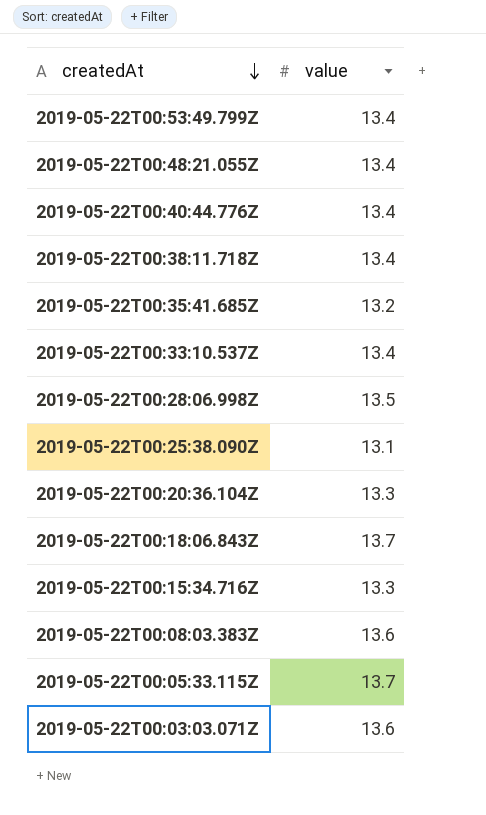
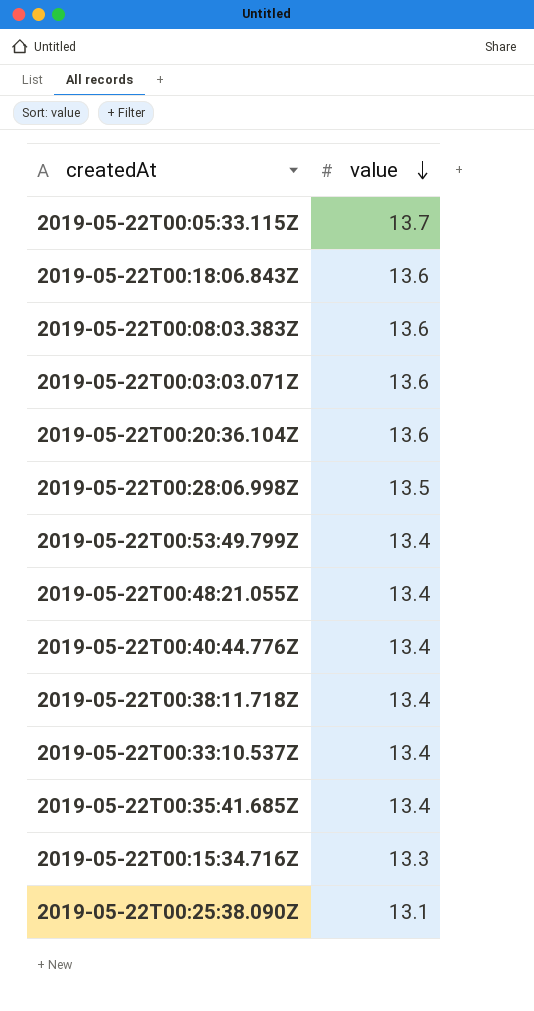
row order: createdAt descending -> value descending
2019-05-22T00:18:06.843Z | value: 13.7 -> 13.6
2019-05-22T00:20:36.104Z | value: 13.3 -> 13.6
2019-05-22T00:35:41.685Z | value: 13.2 -> 13.4

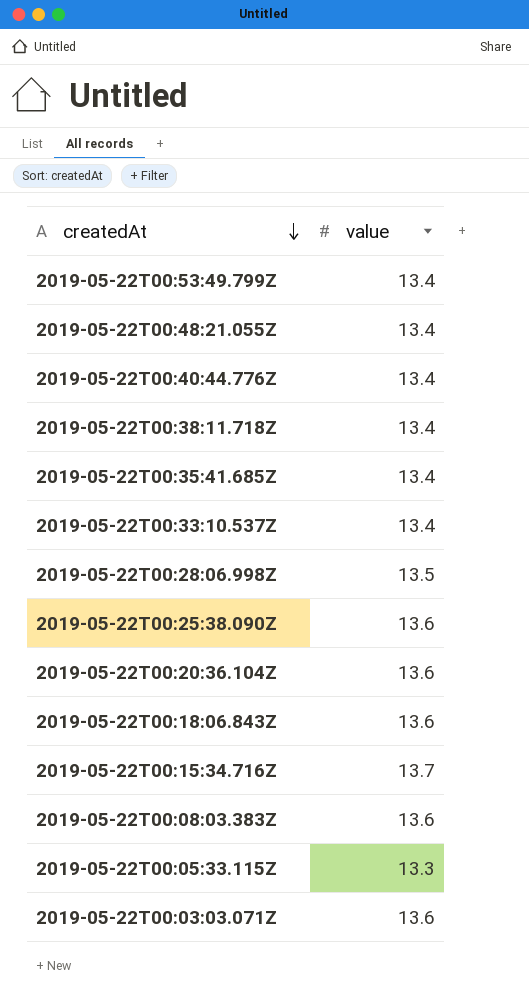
row order: value descending -> createdAt descending
2019-05-22T00:25:38.090Z | value: 13.1 -> 13.6
2019-05-22T00:15:34.716Z | value: 13.3 -> 13.7
2019-05-22T00:05:33.115Z | value: 13.7 -> 13.3

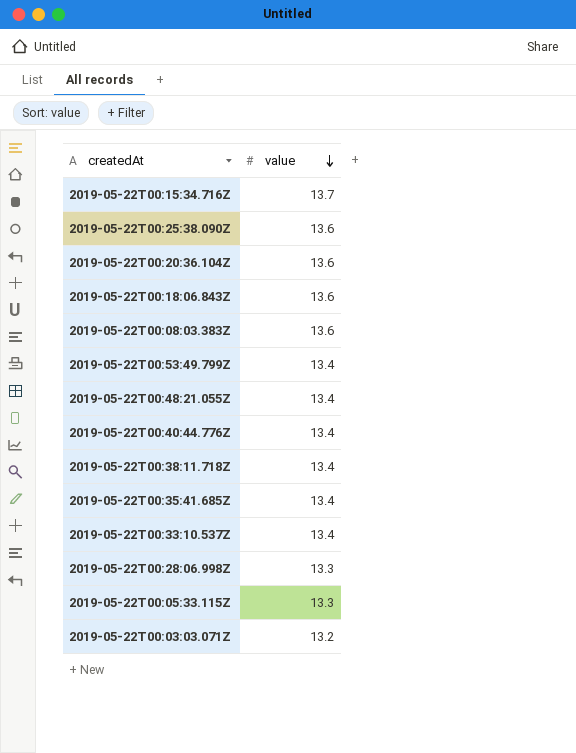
row order: createdAt descending -> value descending
2019-05-22T00:28:06.998Z | value: 13.5 -> 13.3
2019-05-22T00:03:03.071Z | value: 13.6 -> 13.2

